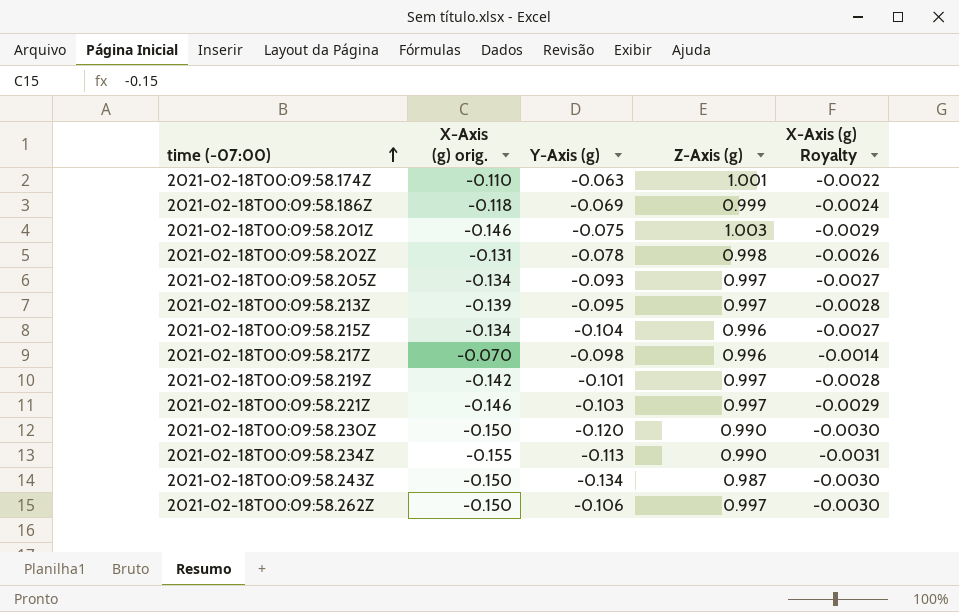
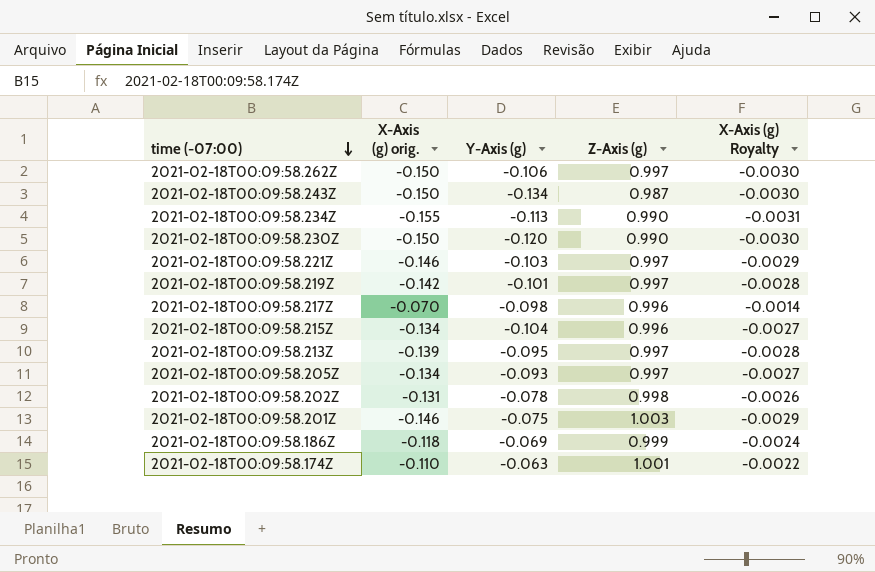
row order: time (-07:00) ascending -> time (-07:00) descending

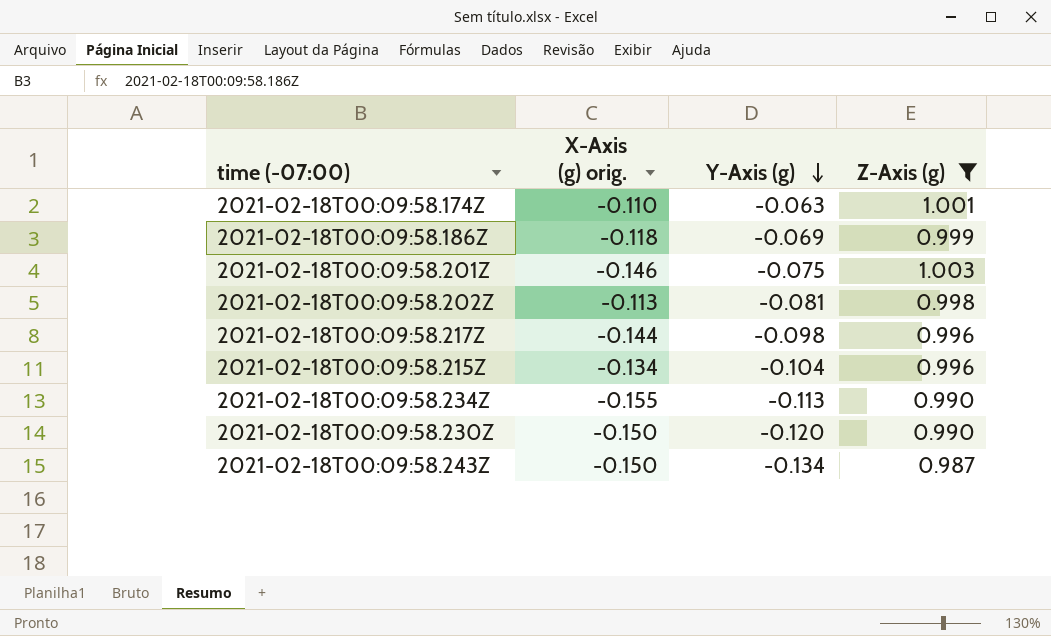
filter: none -> Z-Axis (g) != 0.997
row order: time (-07:00) descending -> Y-Axis (g) descending
column X-Axis (g) Royalty | formula: [X-Axis (g) orig.] * 0.02 -> none
2021-02-18T00:09:58.202Z | X-Axis (g) orig.: -0.131 -> -0.113
2021-02-18T00:09:58.202Z | Y-Axis (g): -0.078 -> -0.081
2021-02-18T00:09:58.217Z | X-Axis (g) orig.: -0.070 -> -0.144

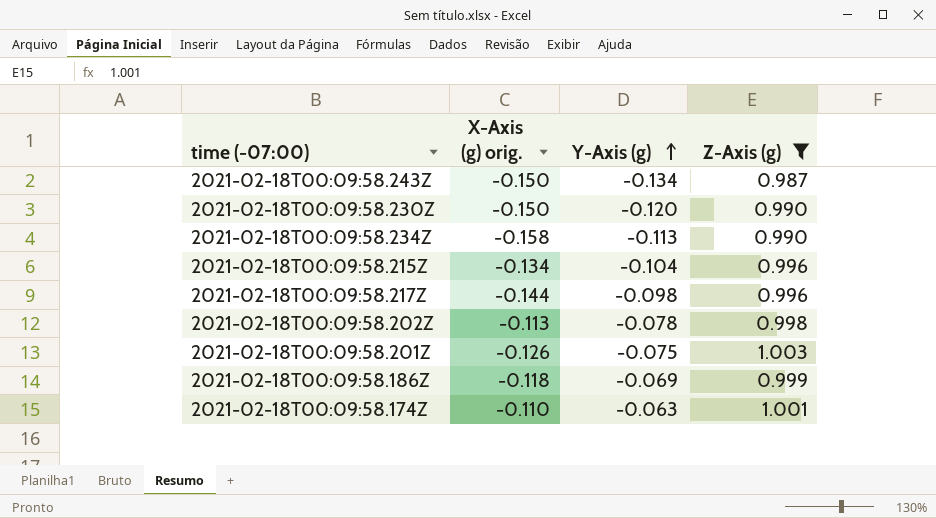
row order: Y-Axis (g) descending -> Y-Axis (g) ascending
2021-02-18T00:09:58.234Z | X-Axis (g) orig.: -0.155 -> -0.158
2021-02-18T00:09:58.202Z | Y-Axis (g): -0.081 -> -0.078
2021-02-18T00:09:58.201Z | X-Axis (g) orig.: -0.146 -> -0.126

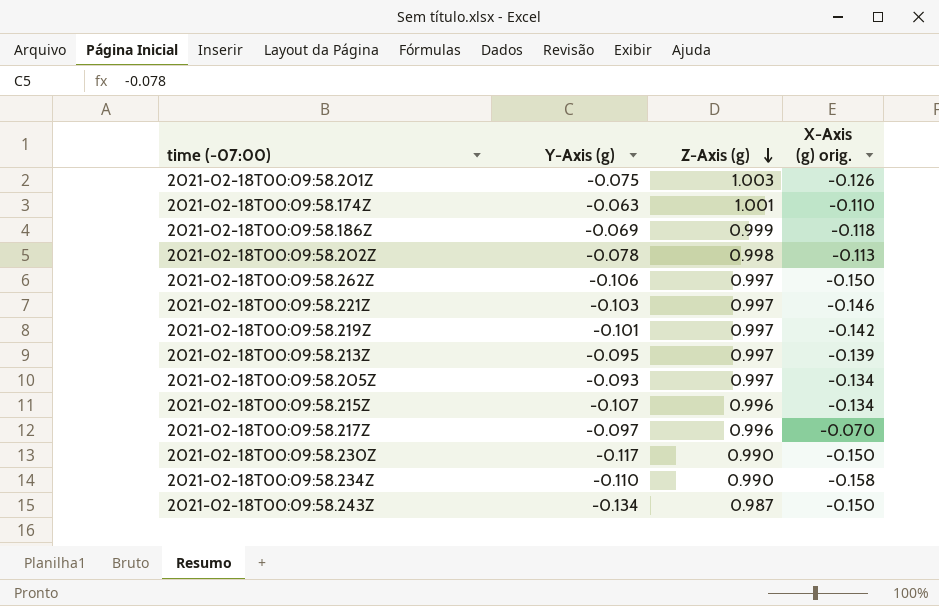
filter: Z-Axis (g) != 0.997 -> none
row order: Y-Axis (g) ascending -> Z-Axis (g) descending
column X-Axis (g) orig. | position: 2 -> 4
2021-02-18T00:09:58.215Z | Y-Axis (g): -0.104 -> -0.107
2021-02-18T00:09:58.217Z | Y-Axis (g): -0.098 -> -0.097
2021-02-18T00:09:58.217Z | X-Axis (g) orig.: -0.144 -> -0.070
2021-02-18T00:09:58.230Z | Y-Axis (g): -0.120 -> -0.117
2021-02-18T00:09:58.234Z | Y-Axis (g): -0.113 -> -0.110

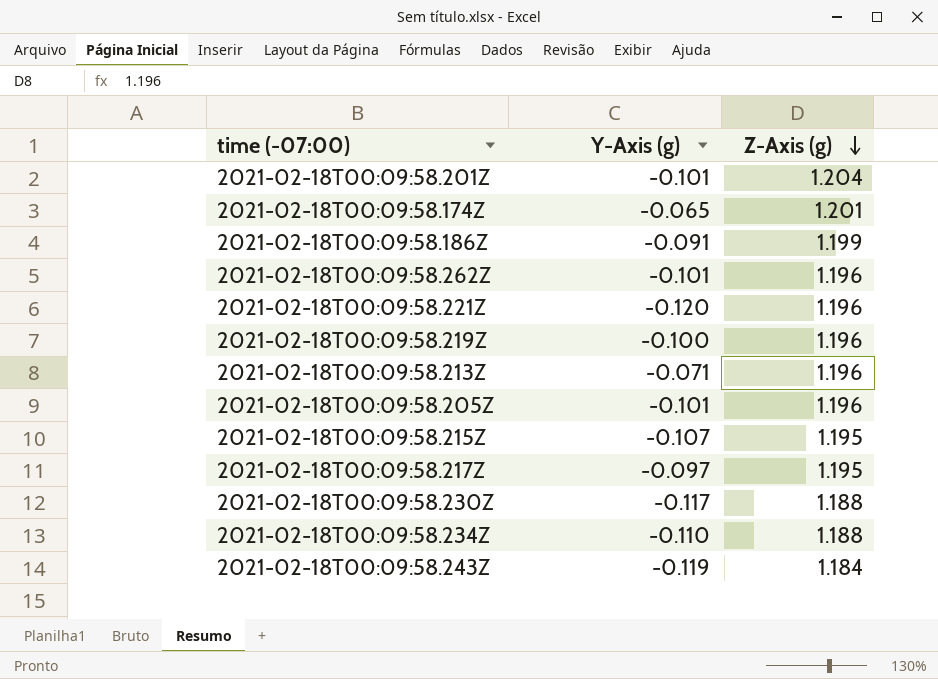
column X-Axis (g) orig. | position: 4 -> none
row 2021-02-18T00:09:58.202Z: -0.078 | 0.998 | -0.113 -> none
2021-02-18T00:09:58.201Z | Y-Axis (g): -0.075 -> -0.101
2021-02-18T00:09:58.201Z | Z-Axis (g): 1.003 -> 1.204
2021-02-18T00:09:58.174Z | Y-Axis (g): -0.063 -> -0.065
2021-02-18T00:09:58.174Z | Z-Axis (g): 1.001 -> 1.201
2021-02-18T00:09:58.186Z | Y-Axis (g): -0.069 -> -0.091
2021-02-18T00:09:58.186Z | Z-Axis (g): 0.999 -> 1.199
2021-02-18T00:09:58.262Z | Y-Axis (g): -0.106 -> -0.101
2021-02-18T00:09:58.262Z | Z-Axis (g): 0.997 -> 1.196
2021-02-18T00:09:58.221Z | Y-Axis (g): -0.103 -> -0.120
2021-02-18T00:09:58.221Z | Z-Axis (g): 0.997 -> 1.196
2021-02-18T00:09:58.219Z | Y-Axis (g): -0.101 -> -0.100
2021-02-18T00:09:58.219Z | Z-Axis (g): 0.997 -> 1.196
2021-02-18T00:09:58.213Z | Y-Axis (g): -0.095 -> -0.071
2021-02-18T00:09:58.213Z | Z-Axis (g): 0.997 -> 1.196
2021-02-18T00:09:58.205Z | Y-Axis (g): -0.093 -> -0.101
2021-02-18T00:09:58.205Z | Z-Axis (g): 0.997 -> 1.196
2021-02-18T00:09:58.215Z | Z-Axis (g): 0.996 -> 1.195
2021-02-18T00:09:58.217Z | Z-Axis (g): 0.996 -> 1.195
2021-02-18T00:09:58.230Z | Z-Axis (g): 0.990 -> 1.188
2021-02-18T00:09:58.234Z | Z-Axis (g): 0.990 -> 1.188
2021-02-18T00:09:58.243Z | Y-Axis (g): -0.134 -> -0.119
2021-02-18T00:09:58.243Z | Z-Axis (g): 0.987 -> 1.184

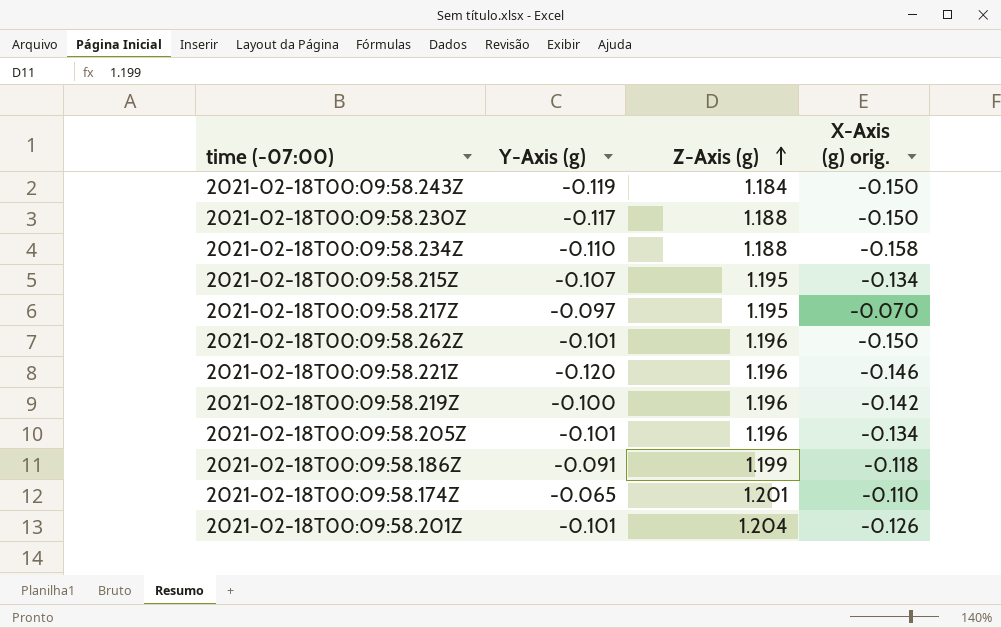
row order: Z-Axis (g) descending -> Z-Axis (g) ascending
column X-Axis (g) orig. | position: none -> 4
row 2021-02-18T00:09:58.213Z: -0.071 | 1.196 -> none

